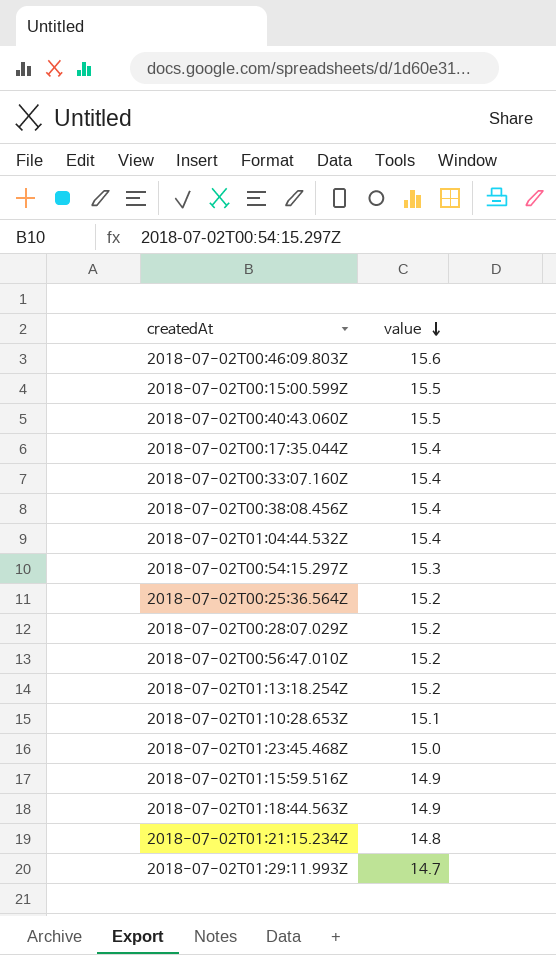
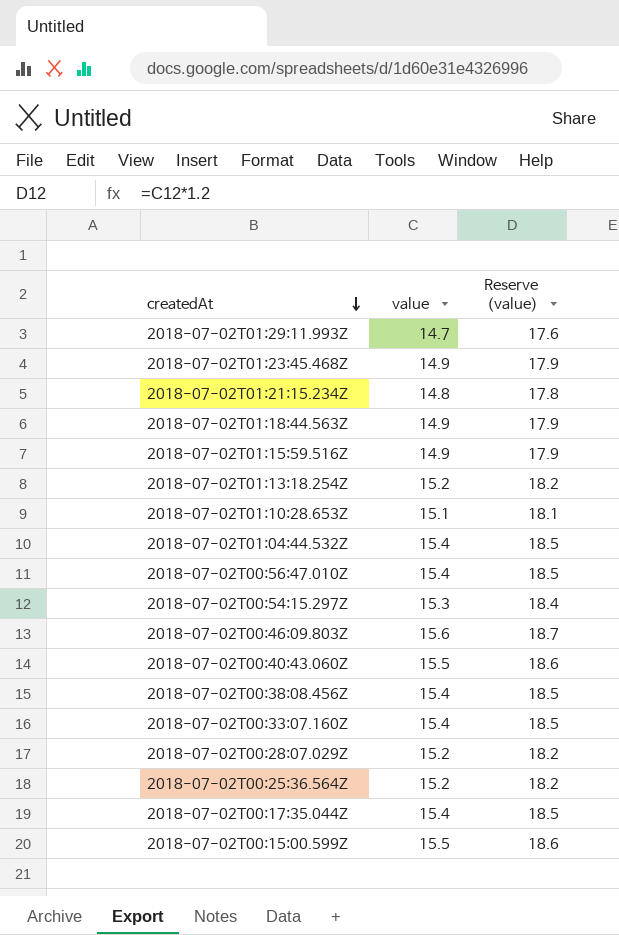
row order: value descending -> createdAt descending
column Reserve (value) | formula: none -> [value] * 1.2
2018-07-02T01:23:45.468Z | value: 15.0 -> 14.9
2018-07-02T00:56:47.010Z | value: 15.2 -> 15.4

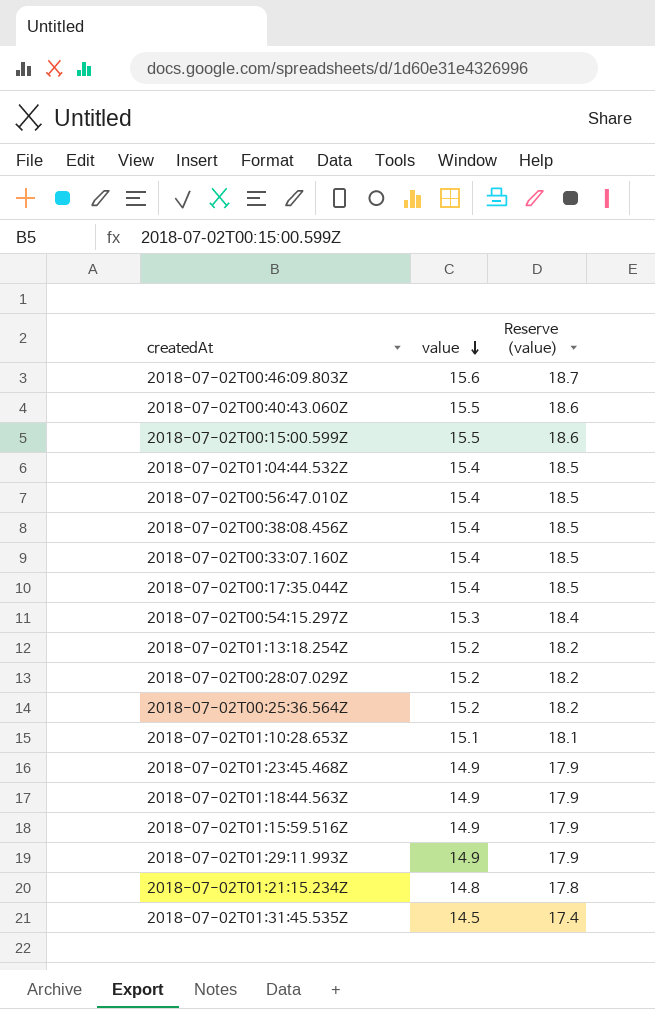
row order: createdAt descending -> value descending
2018-07-02T01:29:11.993Z | value: 14.7 -> 14.9
2018-07-02T01:29:11.993Z | Reserve (value): 17.6 -> 17.9
row 2018-07-02T01:31:45.535Z: none -> 14.5 | 17.4

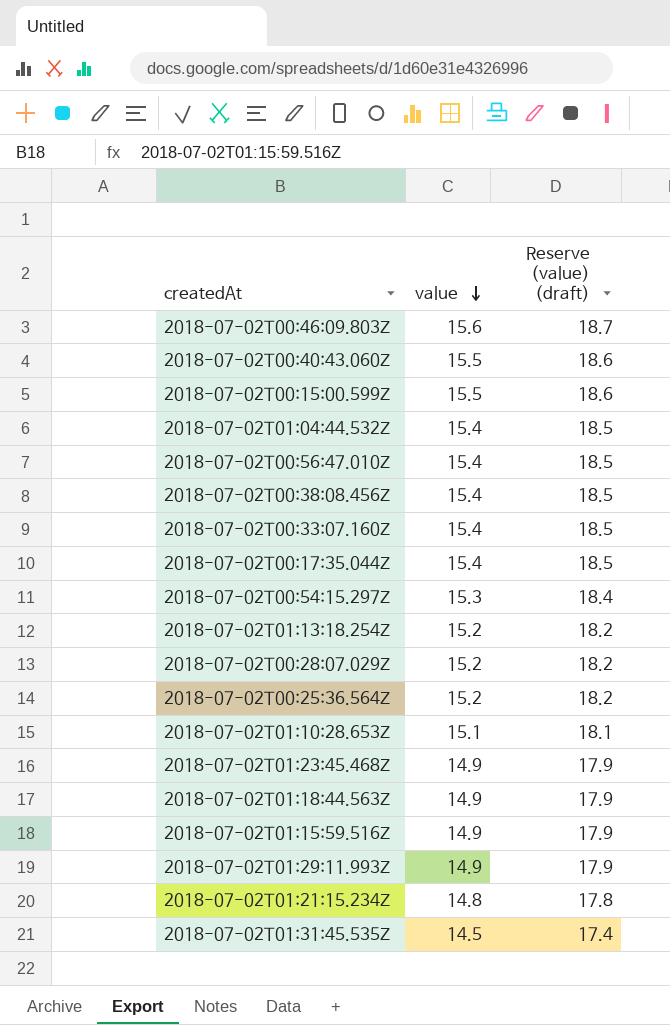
column name: Reserve (value) -> Reserve (value) (draft)

